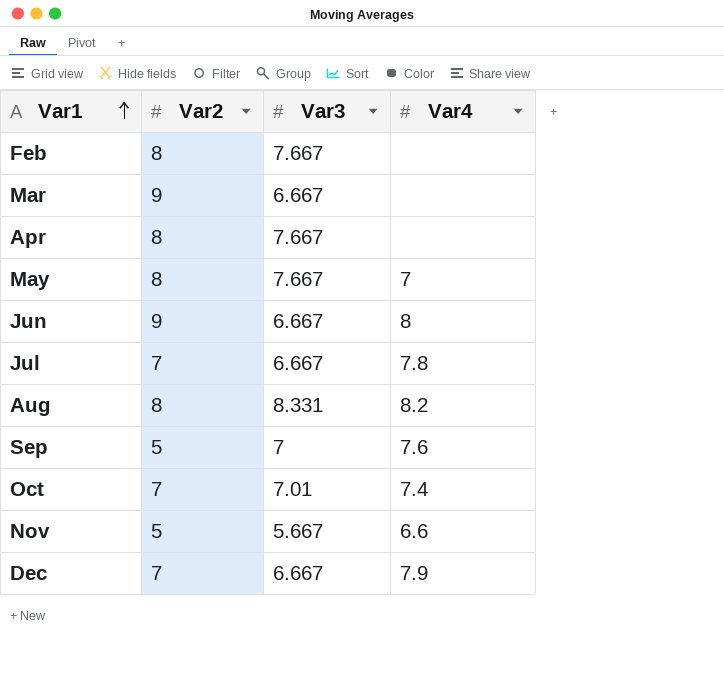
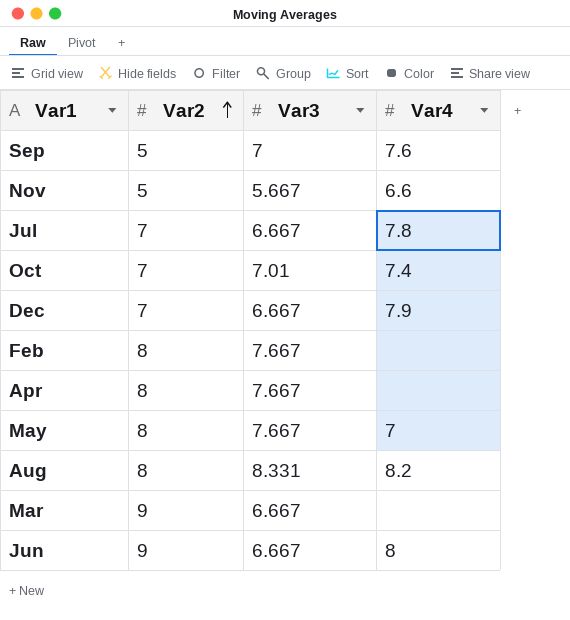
row order: Var1 ascending -> Var2 ascending

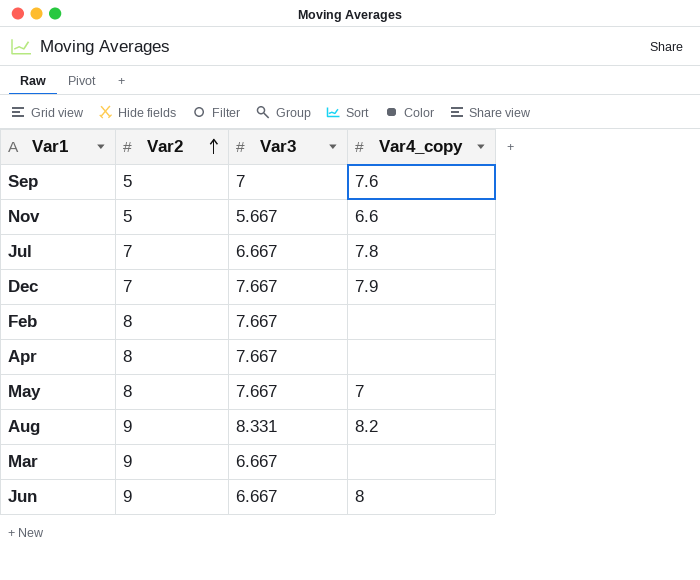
column name: Var4 -> Var4_copy
row Oct: 7 | 7.01 | 7.4 -> none
Dec | Var3: 6.667 -> 7.667
Aug | Var2: 8 -> 9

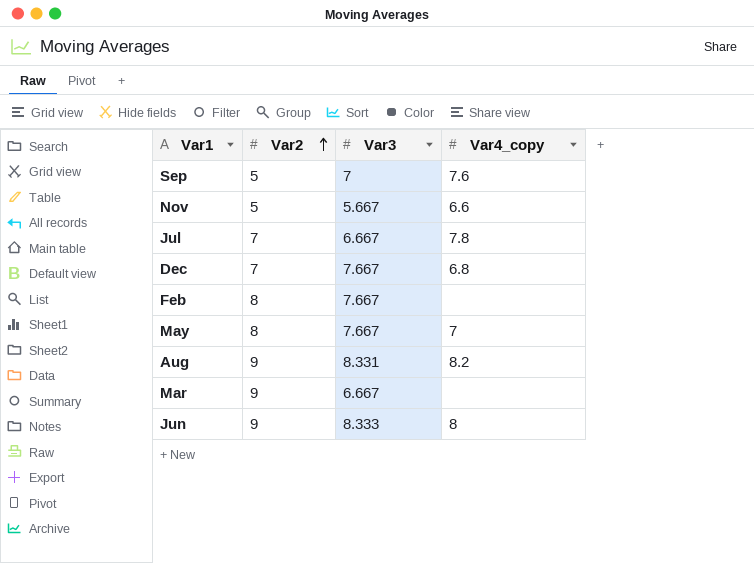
row Apr: 8 | 7.667 | none -> none
Dec | Var4_copy: 7.9 -> 6.8
Jun | Var3: 6.667 -> 8.333

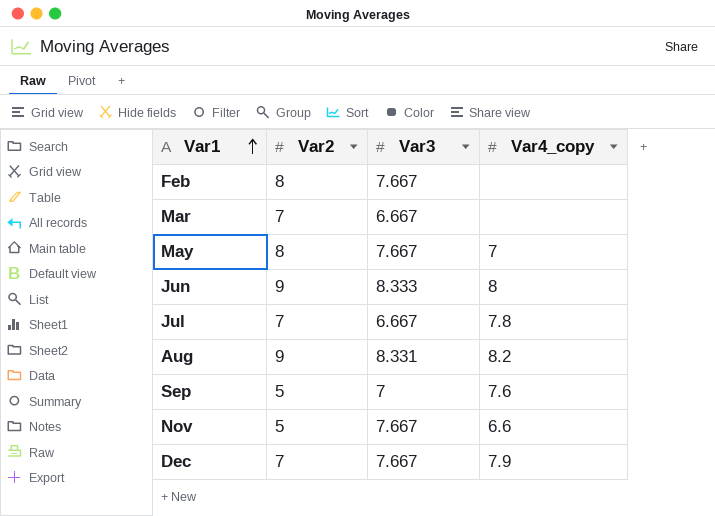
row order: Var2 ascending -> Var1 ascending
Mar | Var2: 9 -> 7
Nov | Var3: 5.667 -> 7.667
Dec | Var4_copy: 6.8 -> 7.9

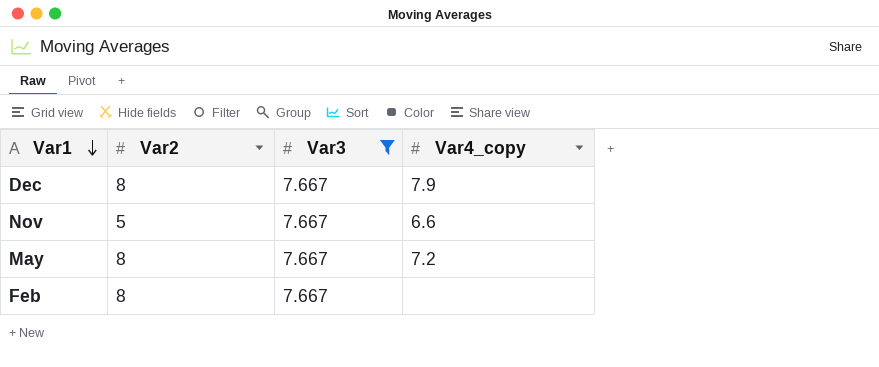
filter: none -> Var3 = 7.667
row order: Var1 ascending -> Var1 descending
Dec | Var2: 7 -> 8
May | Var4_copy: 7 -> 7.2

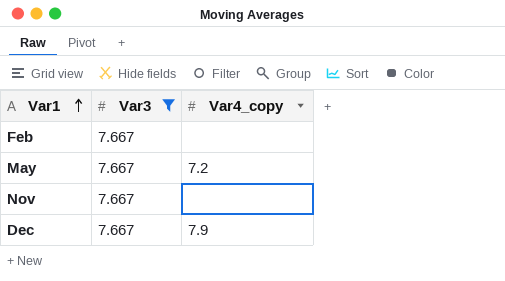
row order: Var1 descending -> Var1 ascending
column Var2 | position: 2 -> none
Nov | Var4_copy: 6.6 -> none

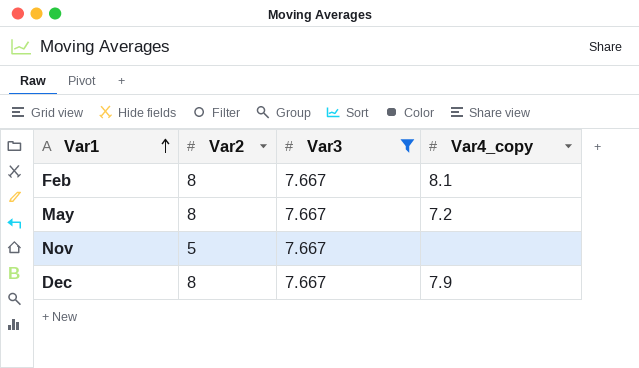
column Var2 | position: none -> 2
Feb | Var4_copy: none -> 8.1

